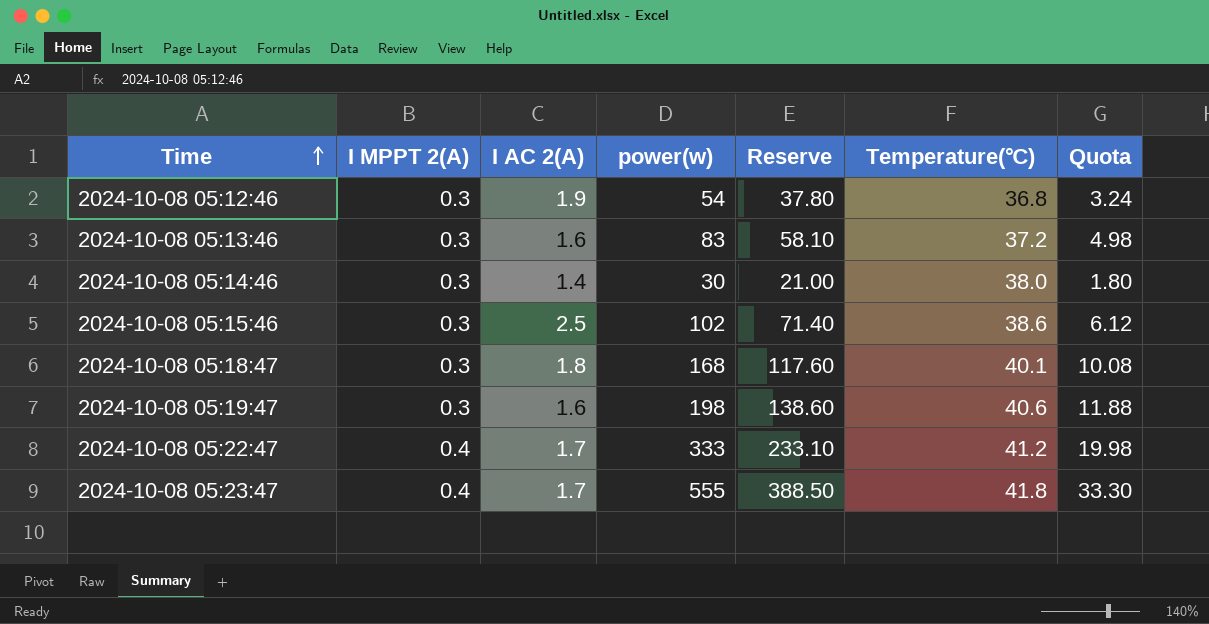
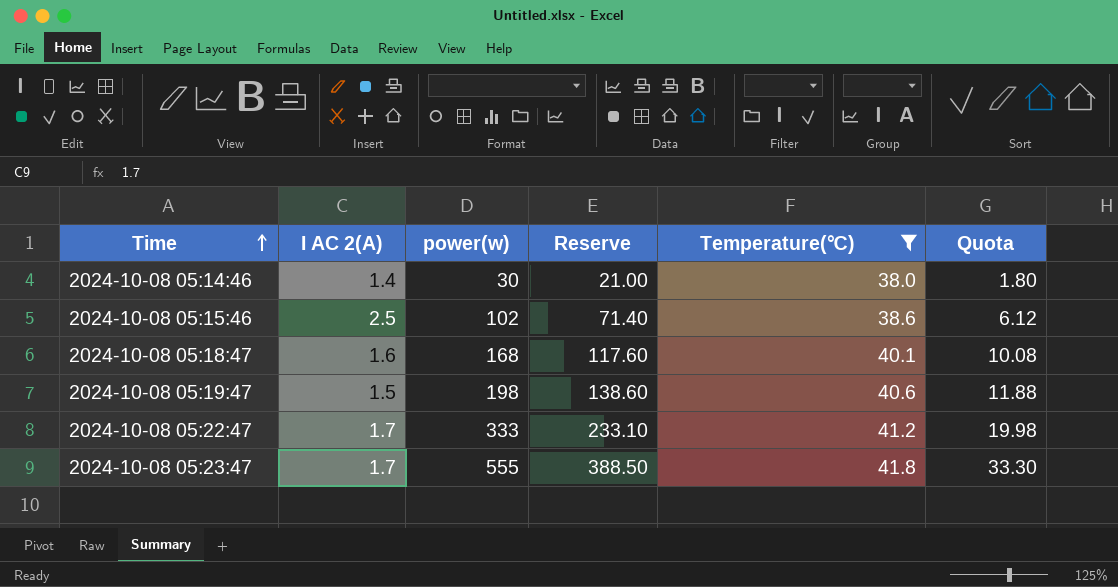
filter: none -> Temperature(℃) >= 38.0
column I MPPT 2(A) | position: 2 -> none
2024-10-08 05:18:47 | I AC 2(A): 1.8 -> 1.6
2024-10-08 05:19:47 | I AC 2(A): 1.6 -> 1.5

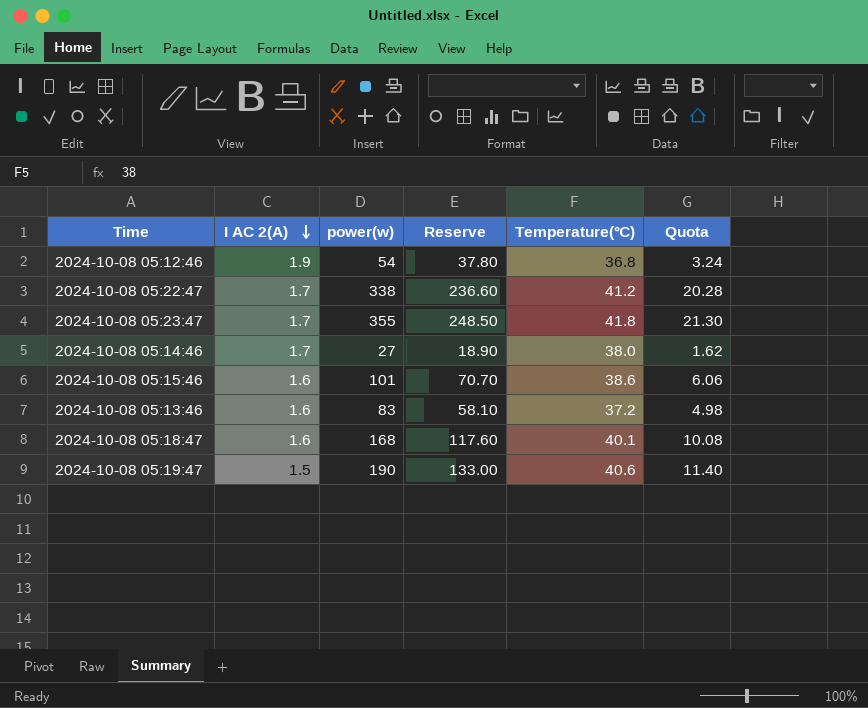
filter: Temperature(℃) >= 38.0 -> none
row order: Time ascending -> I AC 2(A) descending
2024-10-08 05:22:47 | power(w): 333 -> 338
2024-10-08 05:22:47 | Reserve: 233.10 -> 236.60
2024-10-08 05:22:47 | Quota: 19.98 -> 20.28
2024-10-08 05:23:47 | power(w): 555 -> 355
2024-10-08 05:23:47 | Reserve: 388.50 -> 248.50
2024-10-08 05:23:47 | Quota: 33.30 -> 21.30
2024-10-08 05:14:46 | I AC 2(A): 1.4 -> 1.7
2024-10-08 05:14:46 | power(w): 30 -> 27
2024-10-08 05:14:46 | Reserve: 21.00 -> 18.90
2024-10-08 05:14:46 | Quota: 1.80 -> 1.62
2024-10-08 05:15:46 | I AC 2(A): 2.5 -> 1.6
2024-10-08 05:15:46 | power(w): 102 -> 101
2024-10-08 05:15:46 | Reserve: 71.40 -> 70.70
2024-10-08 05:15:46 | Quota: 6.12 -> 6.06
2024-10-08 05:19:47 | power(w): 198 -> 190
2024-10-08 05:19:47 | Reserve: 138.60 -> 133.00
2024-10-08 05:19:47 | Quota: 11.88 -> 11.40

